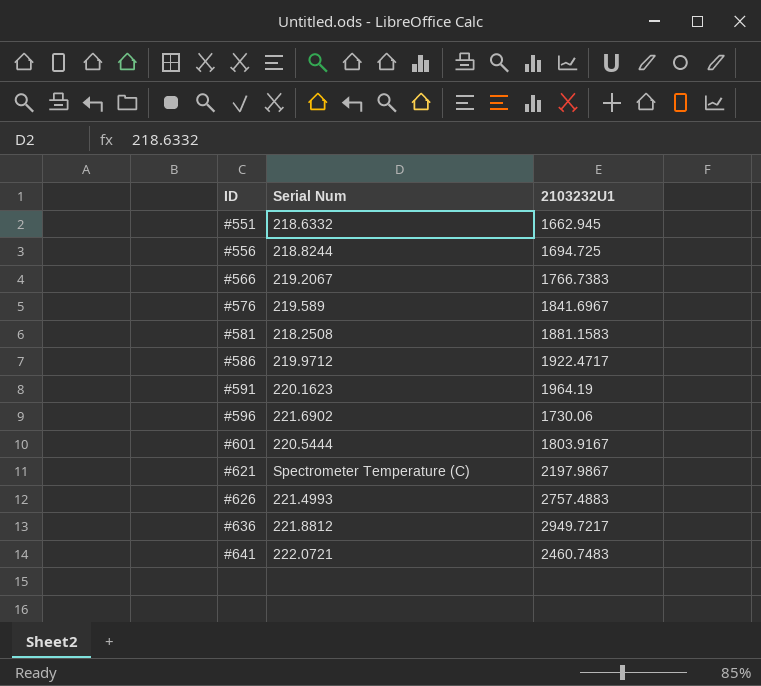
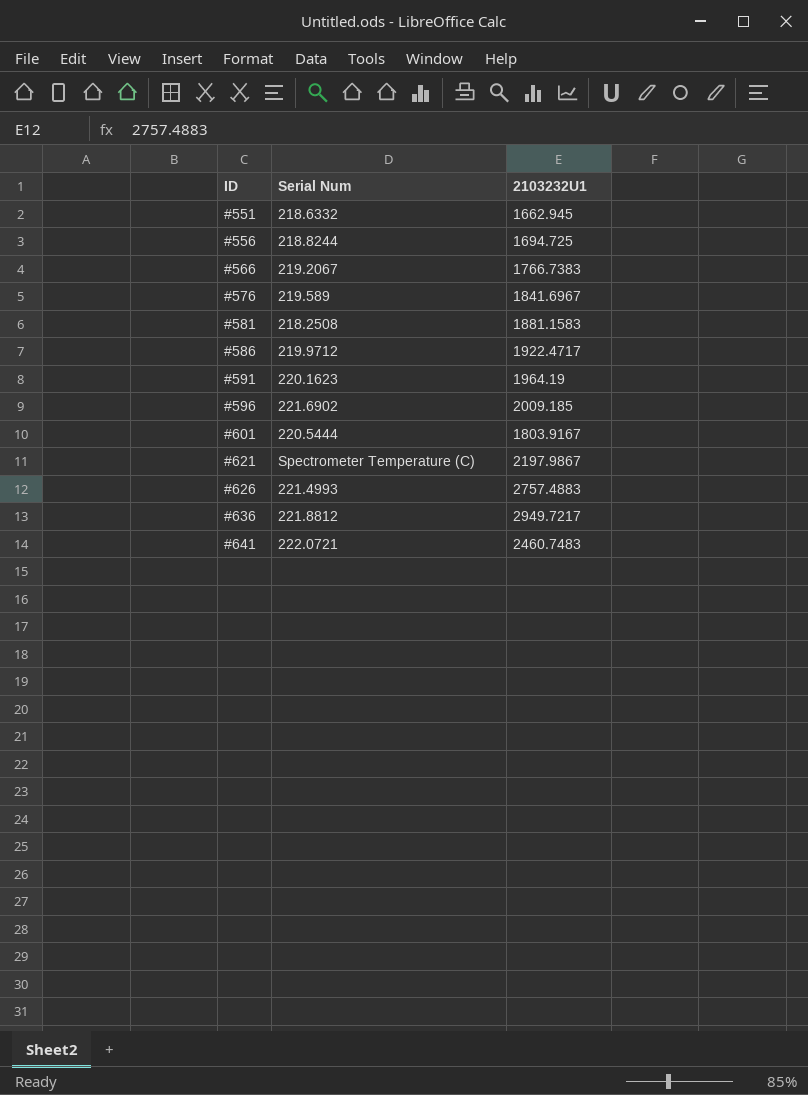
#596 | 2103232U1: 1730.06 -> 2009.185

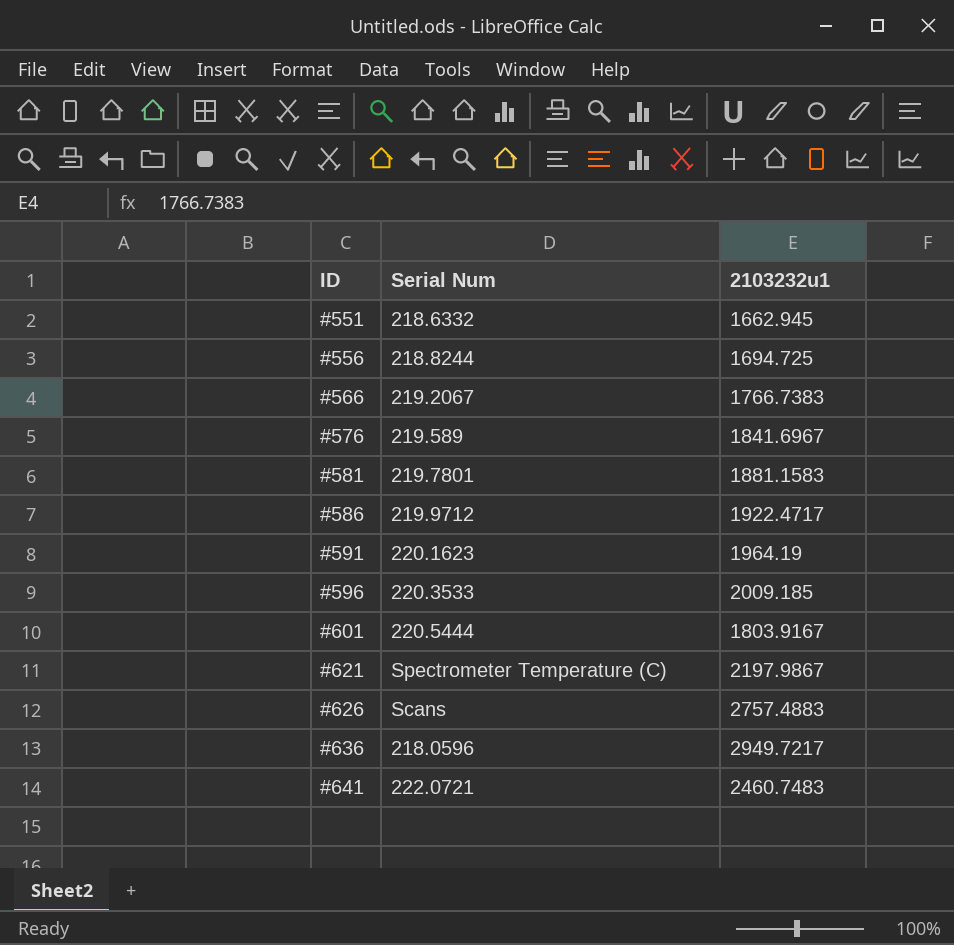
column name: 2103232U1 -> 2103232u1
#581 | Serial Num: 218.2508 -> 219.7801
#596 | Serial Num: 221.6902 -> 220.3533
#626 | Serial Num: 221.4993 -> Scans
#636 | Serial Num: 221.8812 -> 218.0596

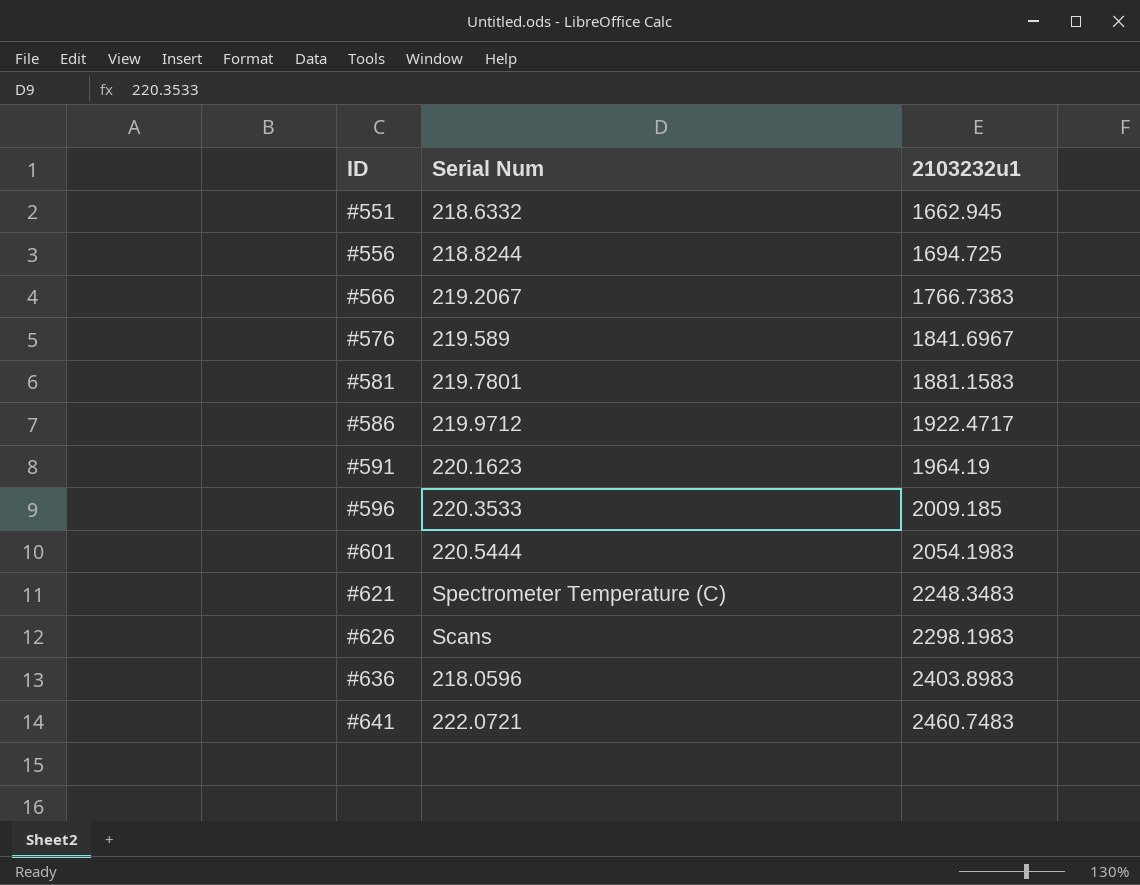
#601 | 2103232u1: 1803.9167 -> 2054.1983
#621 | 2103232u1: 2197.9867 -> 2248.3483
#626 | 2103232u1: 2757.4883 -> 2298.1983
#636 | 2103232u1: 2949.7217 -> 2403.8983

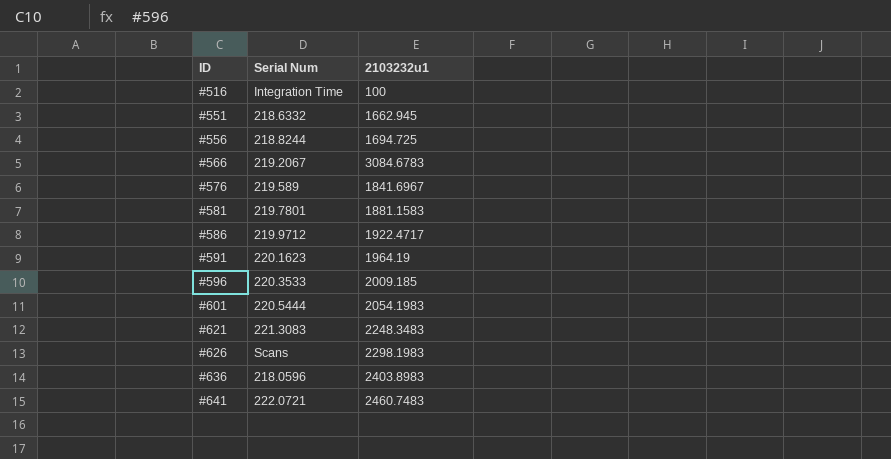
row #516: none -> Integration Time | 100
#566 | 2103232u1: 1766.7383 -> 3084.6783
#621 | Serial Num: Spectrometer Temperature (C) -> 221.3083

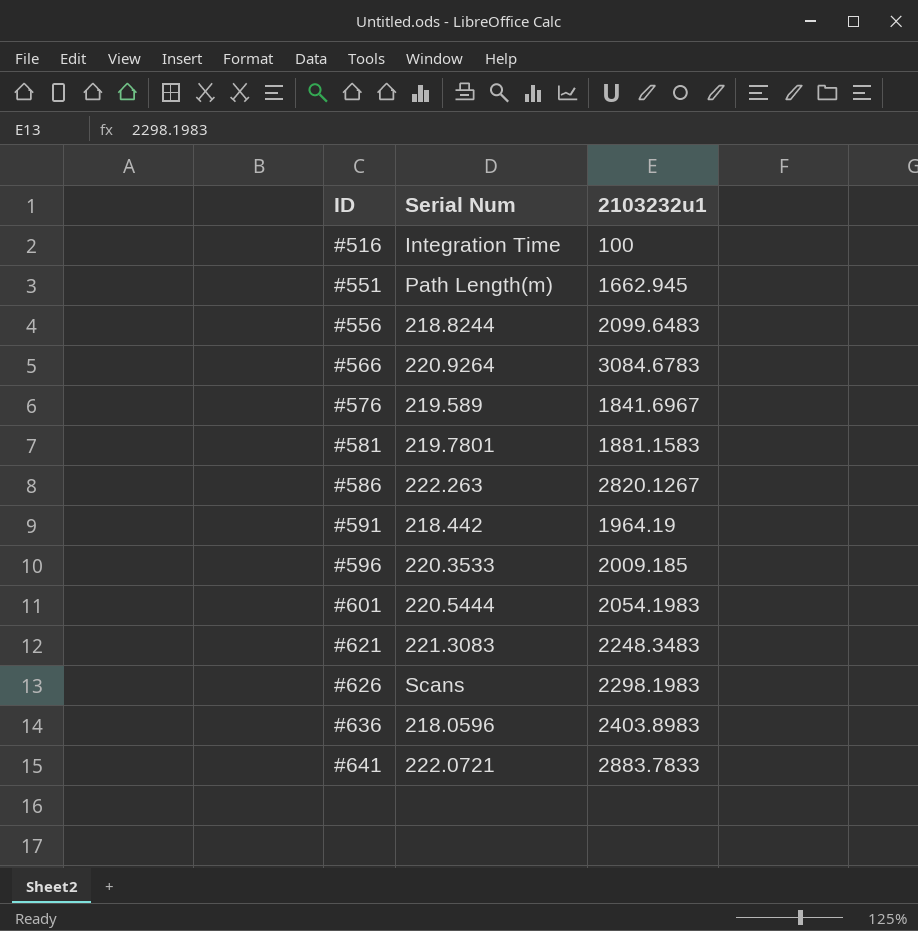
#551 | Serial Num: 218.6332 -> Path Length(m)
#556 | 2103232u1: 1694.725 -> 2099.6483
#566 | Serial Num: 219.2067 -> 220.9264
#586 | Serial Num: 219.9712 -> 222.263
#586 | 2103232u1: 1922.4717 -> 2820.1267
#591 | Serial Num: 220.1623 -> 218.442
#641 | 2103232u1: 2460.7483 -> 2883.7833

